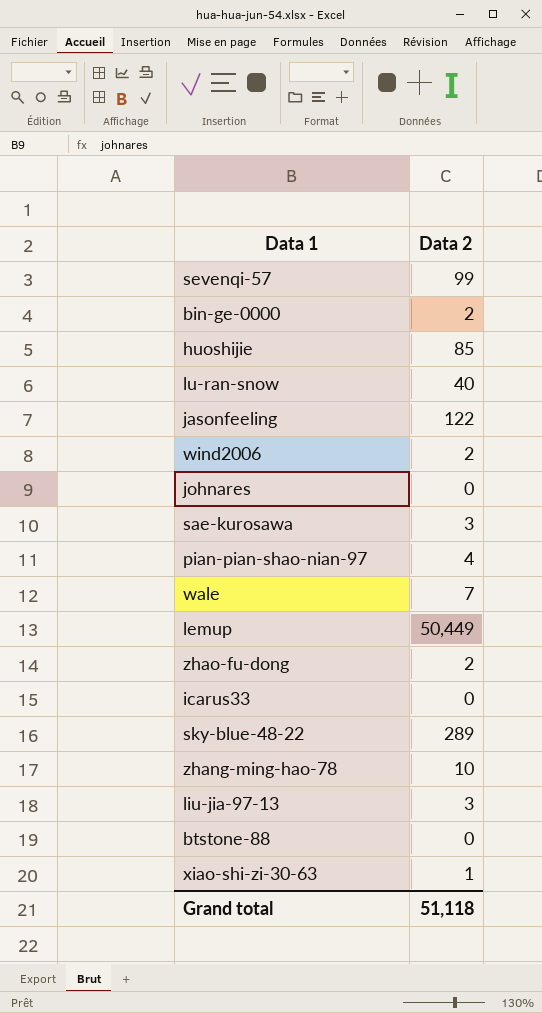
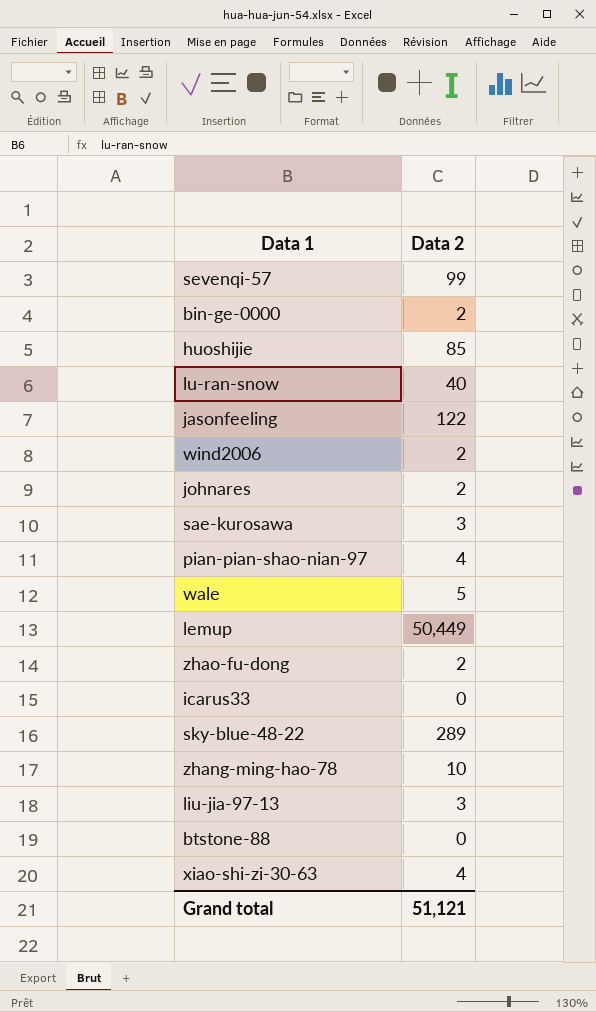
johnares | Data 2: 0 -> 2
wale | Data 2: 7 -> 5
xiao-shi-zi-30-63 | Data 2: 1 -> 4
Grand total | Data 2: 51,118 -> 51,121

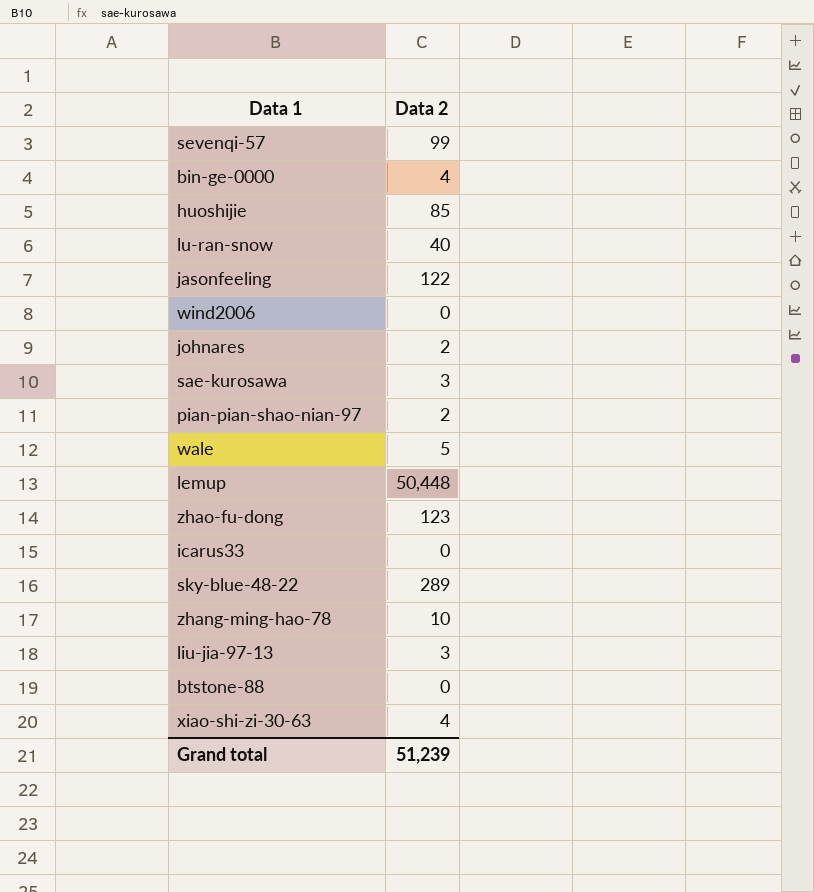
bin-ge-0000 | Data 2: 2 -> 4
wind2006 | Data 2: 2 -> 0
pian-pian-shao-nian-97 | Data 2: 4 -> 2
lemup | Data 2: 50,449 -> 50,448
zhao-fu-dong | Data 2: 2 -> 123
Grand total | Data 2: 51,121 -> 51,239

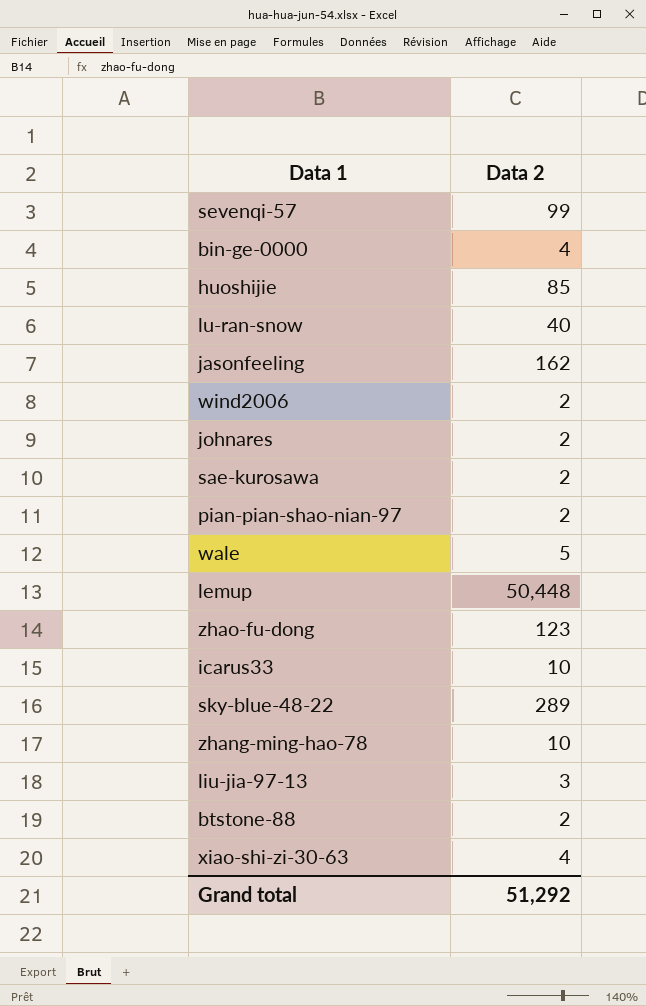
jasonfeeling | Data 2: 122 -> 162
wind2006 | Data 2: 0 -> 2
sae-kurosawa | Data 2: 3 -> 2
icarus33 | Data 2: 0 -> 10
btstone-88 | Data 2: 0 -> 2
Grand total | Data 2: 51,239 -> 51,292

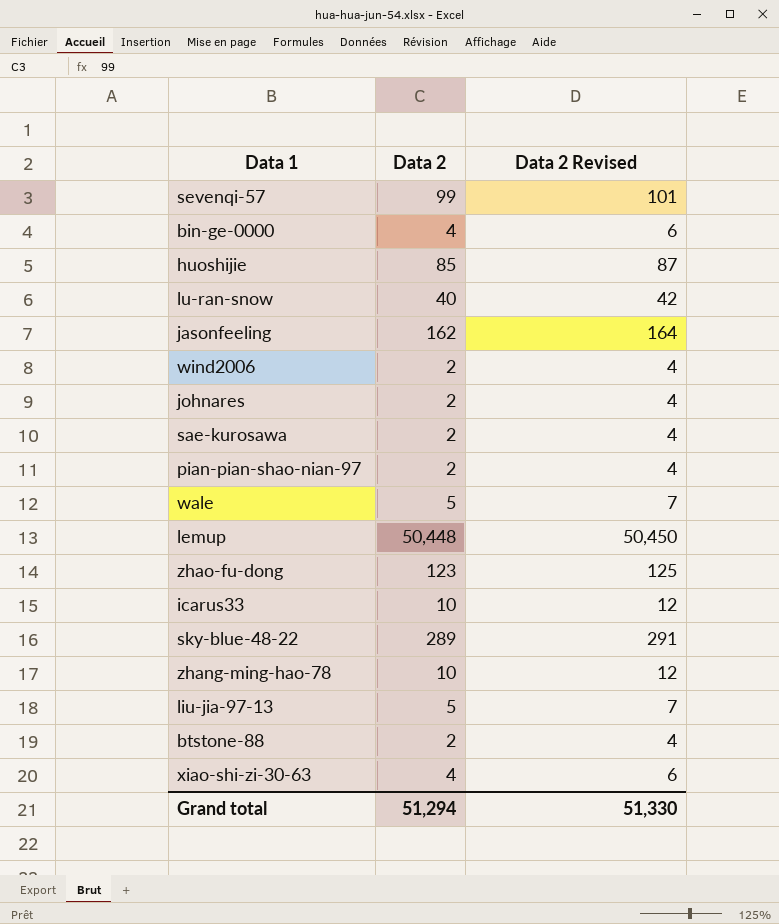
column Data 2 Revised | formula: none -> [Data 2] + 2
liu-jia-97-13 | Data 2: 3 -> 5
Grand total | Data 2: 51,292 -> 51,294

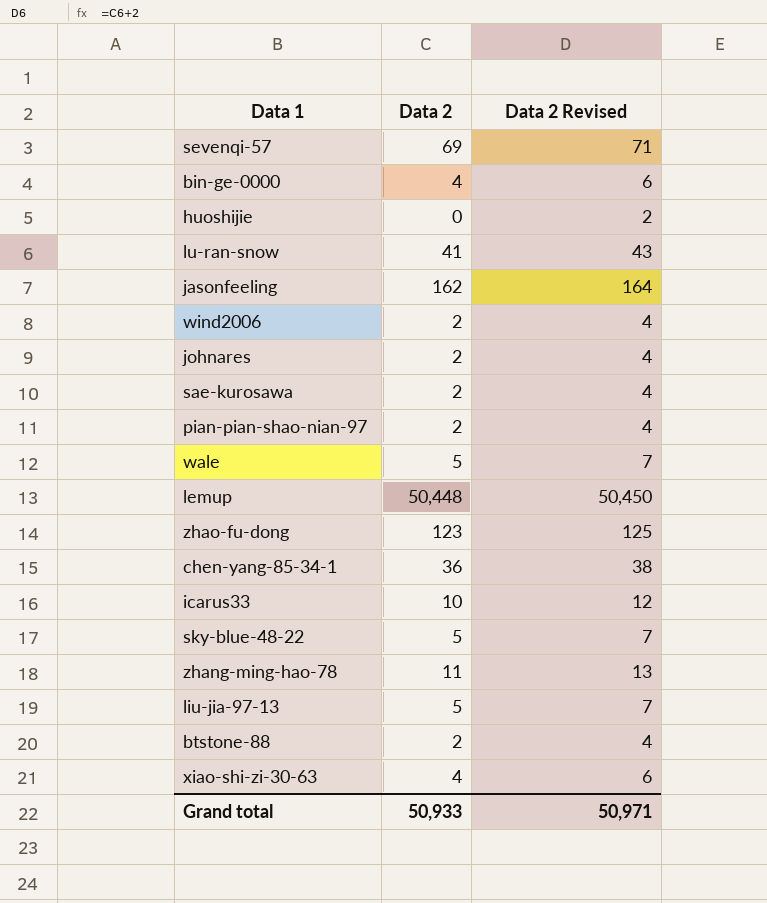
sevenqi-57 | Data 2: 99 -> 69
sevenqi-57 | Data 2 Revised: 101 -> 71
huoshijie | Data 2: 85 -> 0
huoshijie | Data 2 Revised: 87 -> 2
lu-ran-snow | Data 2: 40 -> 41
lu-ran-snow | Data 2 Revised: 42 -> 43
row chen-yang-85-34-1: none -> 36 | 38
sky-blue-48-22 | Data 2: 289 -> 5
sky-blue-48-22 | Data 2 Revised: 291 -> 7
zhang-ming-hao-78 | Data 2: 10 -> 11
zhang-ming-hao-78 | Data 2 Revised: 12 -> 13
Grand total | Data 2: 51,294 -> 50,933
Grand total | Data 2 Revised: 51,330 -> 50,971

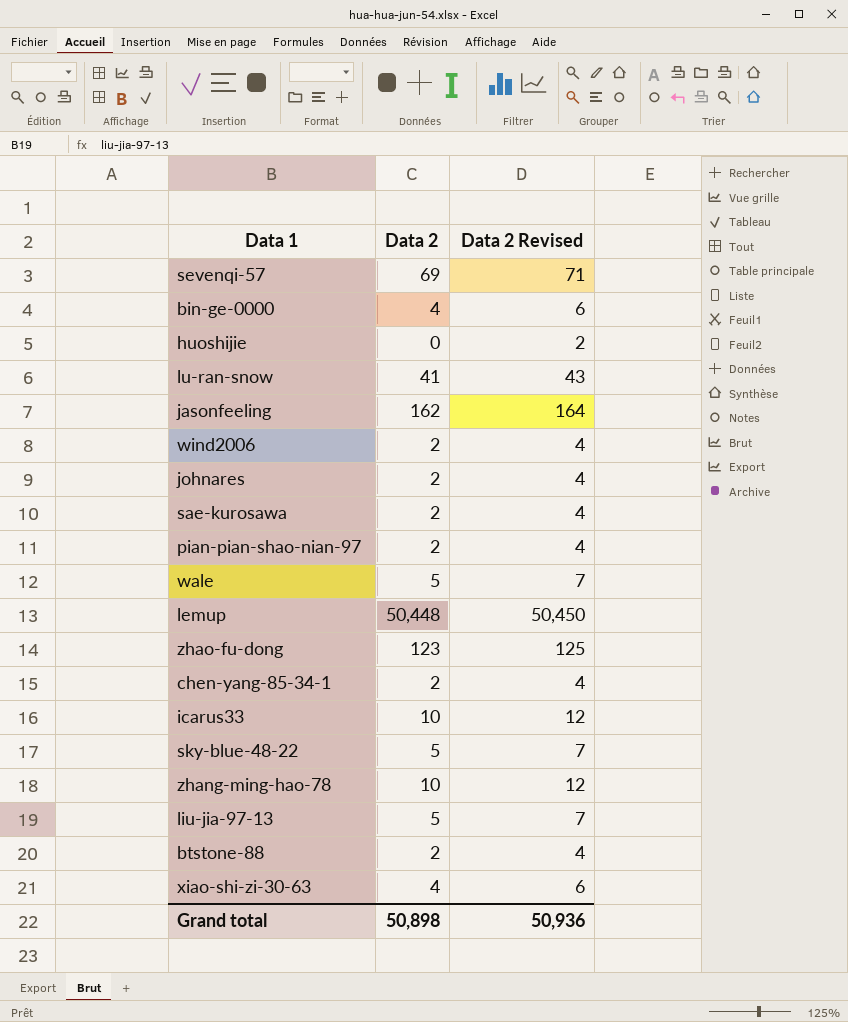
chen-yang-85-34-1 | Data 2: 36 -> 2
chen-yang-85-34-1 | Data 2 Revised: 38 -> 4
zhang-ming-hao-78 | Data 2: 11 -> 10
zhang-ming-hao-78 | Data 2 Revised: 13 -> 12
Grand total | Data 2: 50,933 -> 50,898
Grand total | Data 2 Revised: 50,971 -> 50,936

